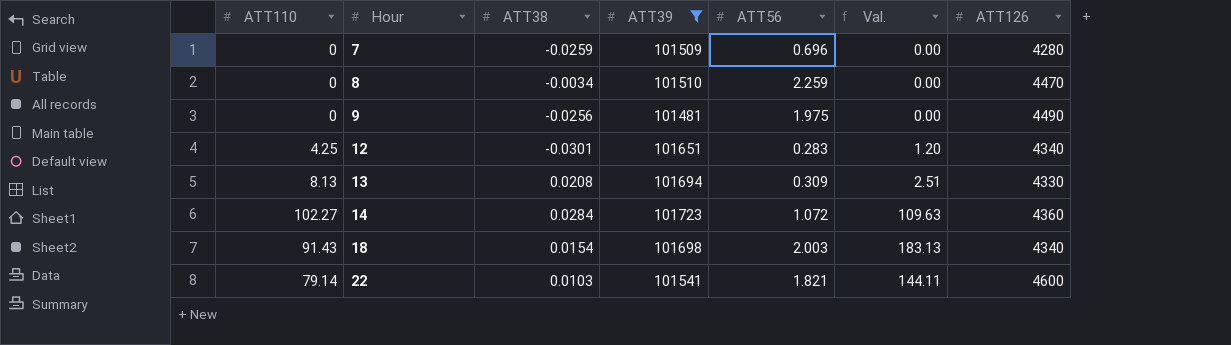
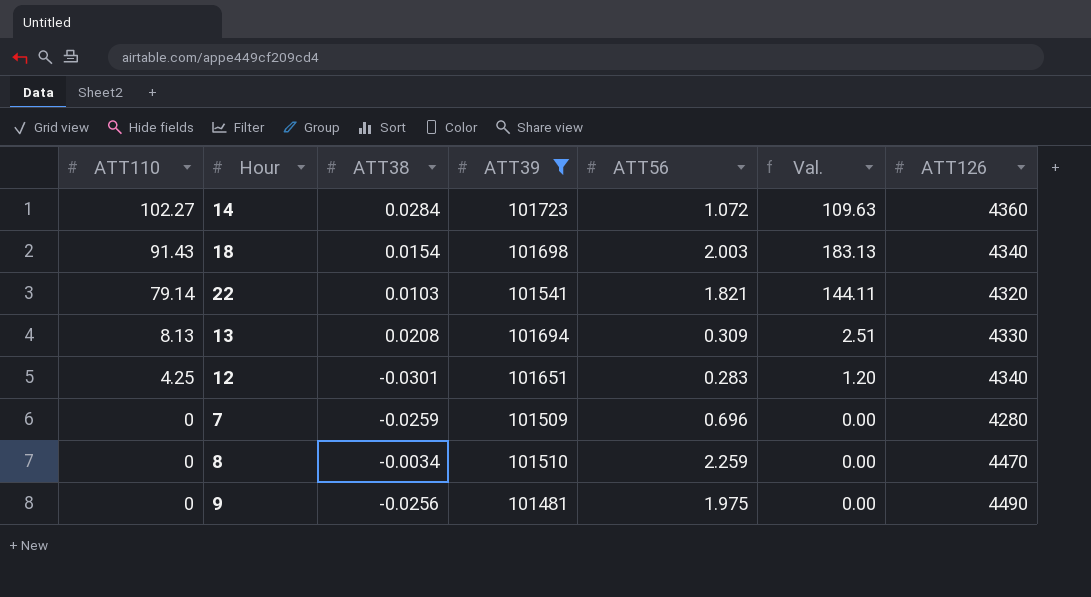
row order: Hour ascending -> ATT110 descending
22 | ATT126: 4600 -> 4320

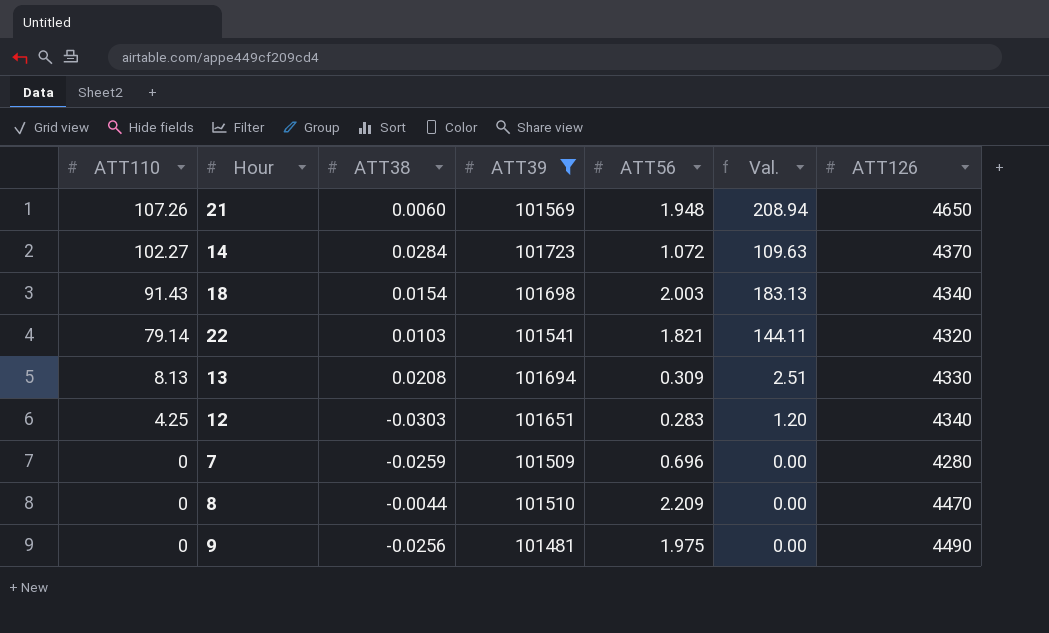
row 21: none -> 107.26 | 0.0060 | 101569 | 1.948 | 208.94 | 4650
14 | ATT126: 4360 -> 4370
12 | ATT38: -0.0301 -> -0.0303
8 | ATT38: -0.0034 -> -0.0044
8 | ATT56: 2.259 -> 2.209

